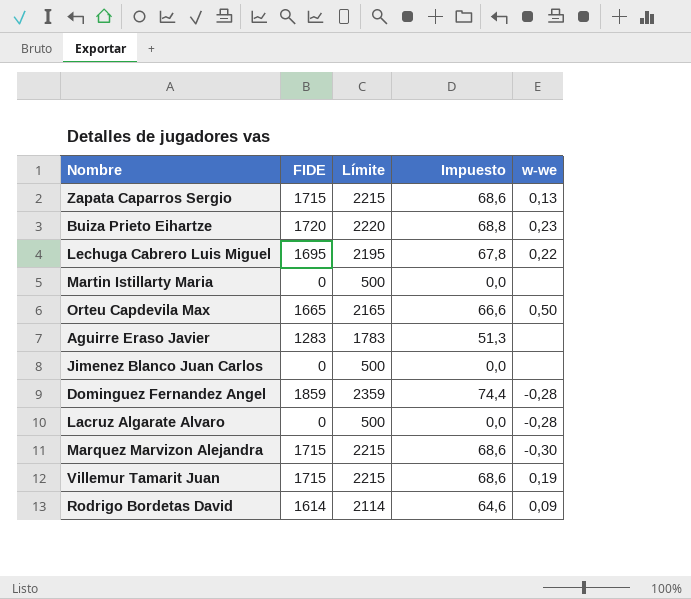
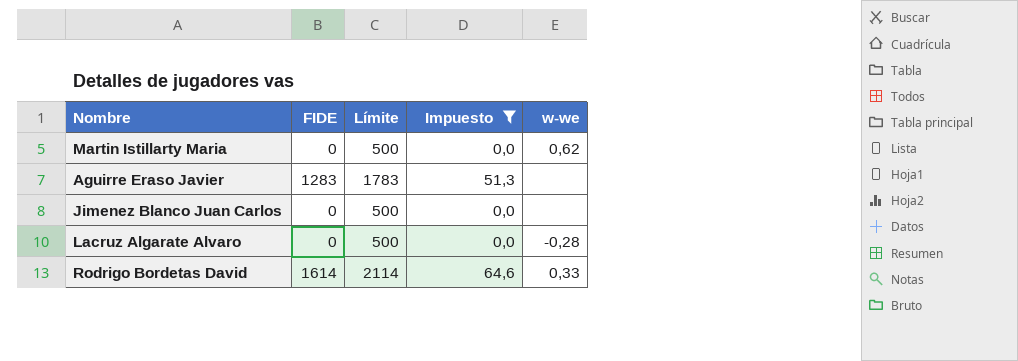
filter: none -> Impuesto <= 64,6
Martin Istillarty Maria | w-we: none -> 0,62
Rodrigo Bordetas David | w-we: 0,09 -> 0,33

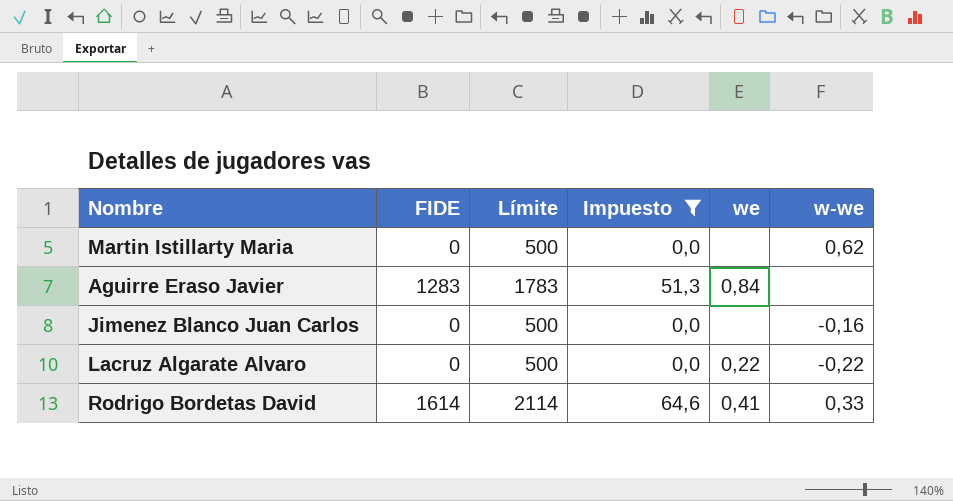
column we | position: none -> 5
Jimenez Blanco Juan Carlos | w-we: none -> -0,16
Lacruz Algarate Alvaro | w-we: -0,28 -> -0,22

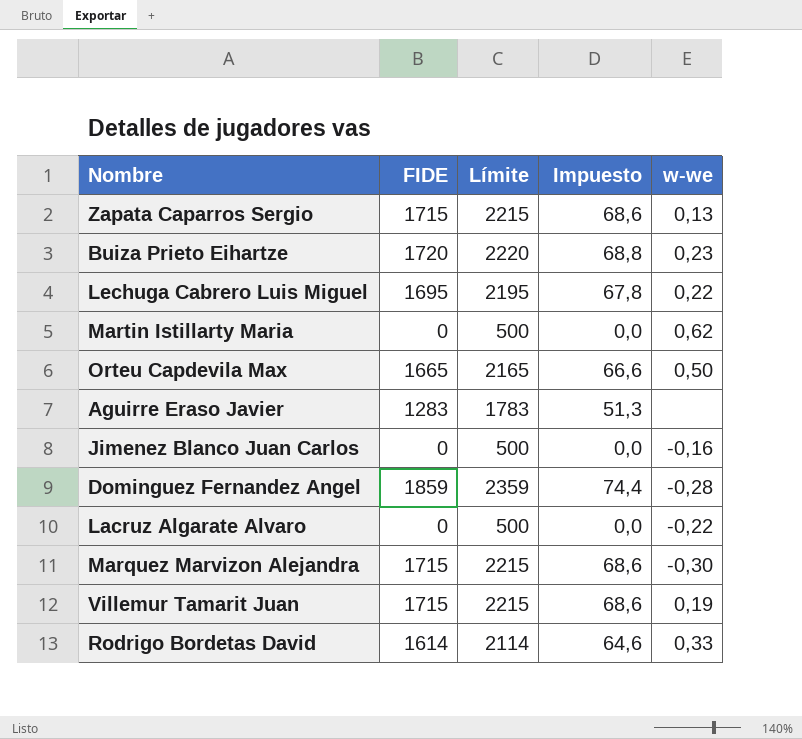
filter: Impuesto <= 64,6 -> none
column we | position: 5 -> none

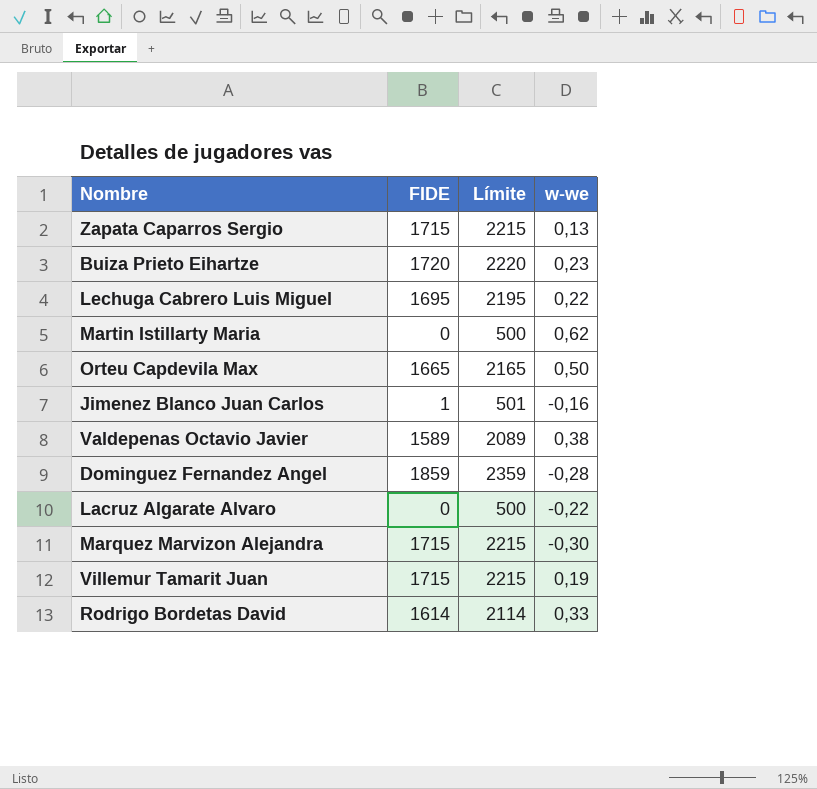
column Impuesto | formula: [FIDE] * 0,04 -> none
row Aguirre Eraso Javier: 1283 | 1783 | 51,3 | none -> none
Jimenez Blanco Juan Carlos | FIDE: 0 -> 1
Jimenez Blanco Juan Carlos | Límite: 500 -> 501
row Valdepenas Octavio Javier: none -> 1589 | 2089 | 0,38

